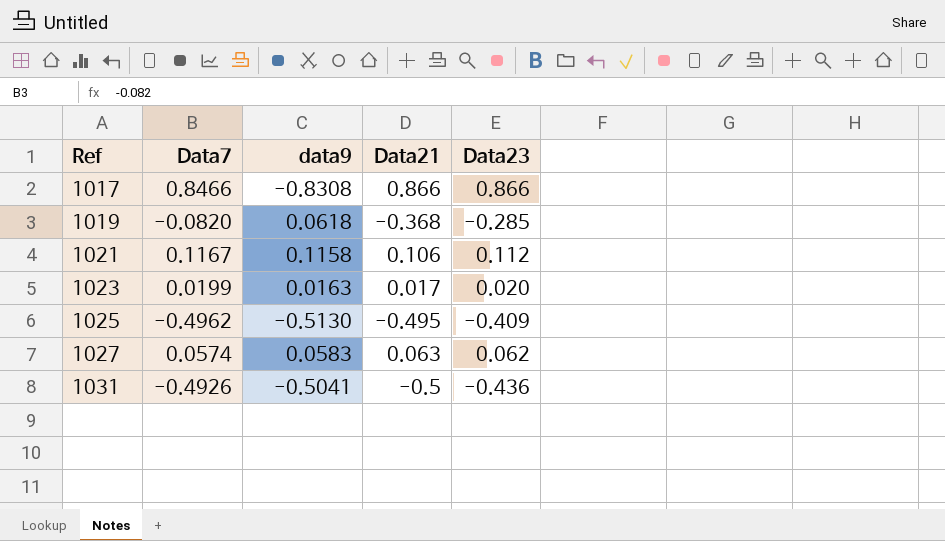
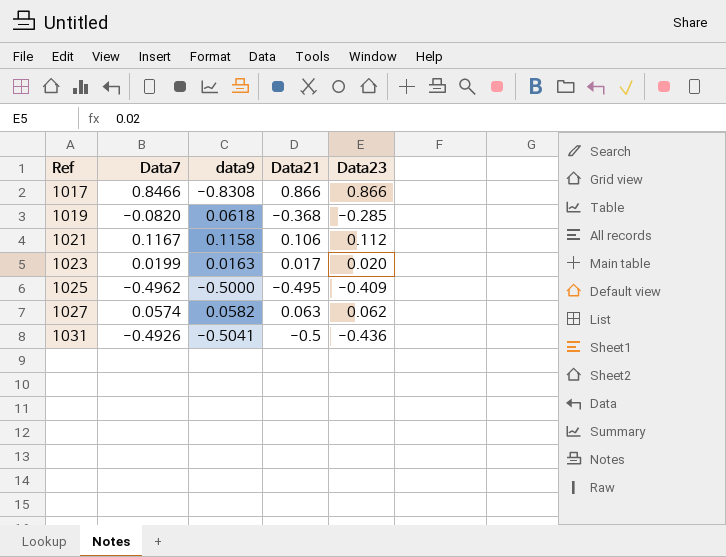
1025 | data9: -0.5130 -> -0.5000
1027 | data9: 0.0583 -> 0.0582

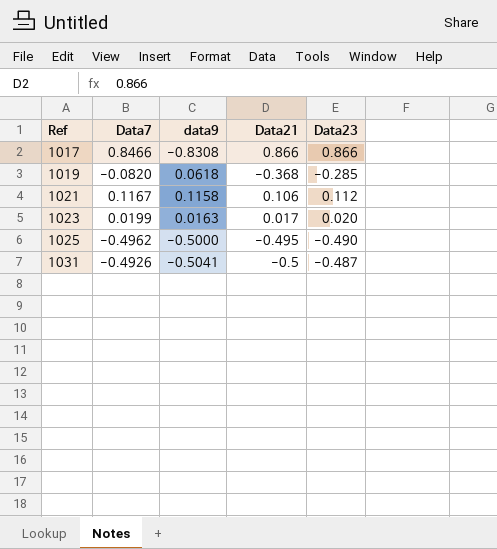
row 1027: 0.0574 | 0.0582 | 0.063 | 0.062 -> none
1025 | Data23: -0.409 -> -0.490
1031 | Data23: -0.436 -> -0.487

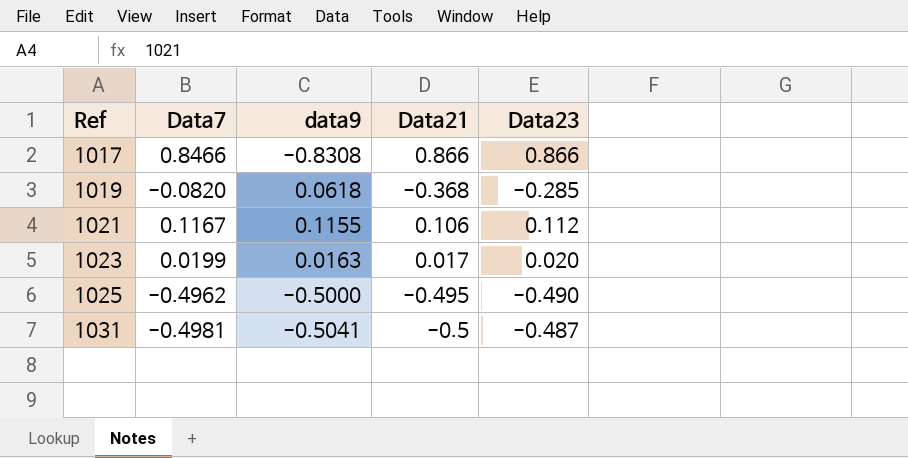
1021 | data9: 0.1158 -> 0.1155
1031 | Data7: -0.4926 -> -0.4981

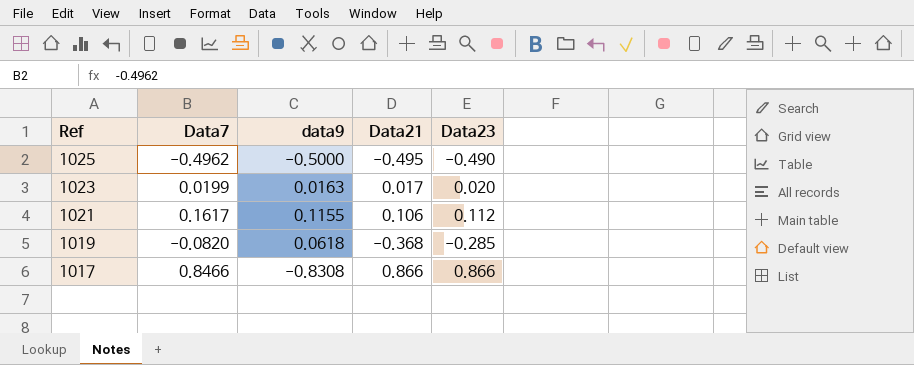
row order: Ref ascending -> Ref descending
row 1031: -0.4981 | -0.5041 | -0.5 | -0.487 -> none
1021 | Data7: 0.1167 -> 0.1617

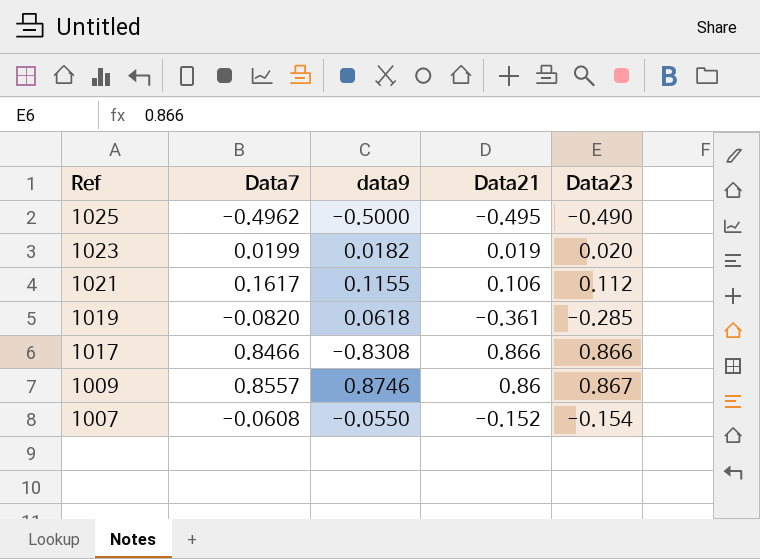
1023 | data9: 0.0163 -> 0.0182
1023 | Data21: 0.017 -> 0.019
1019 | Data21: -0.368 -> -0.361
row 1009: none -> 0.8557 | 0.8746 | 0.86 | 0.867
row 1007: none -> -0.0608 | -0.0550 | -0.152 | -0.154

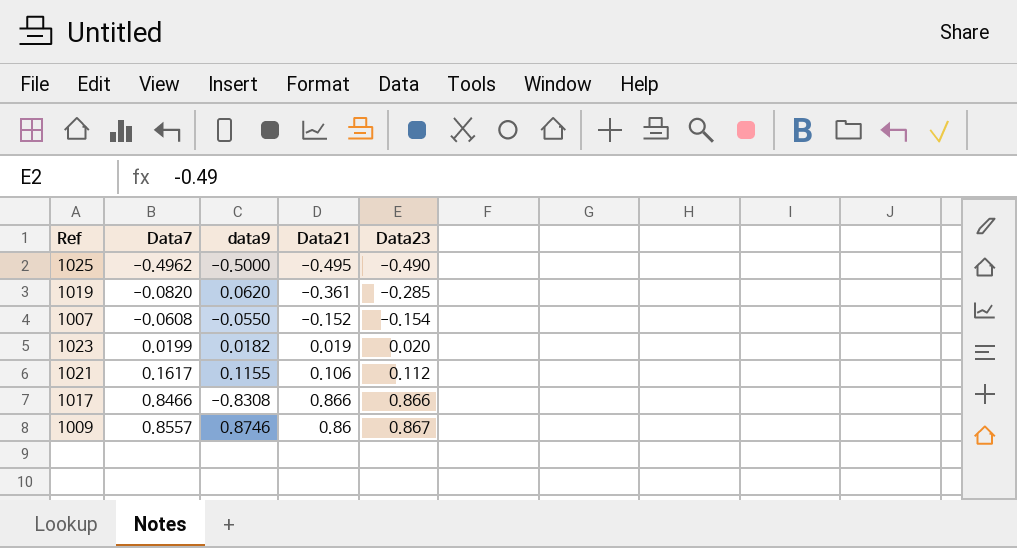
row order: Ref descending -> Data7 ascending
1019 | data9: 0.0618 -> 0.0620

